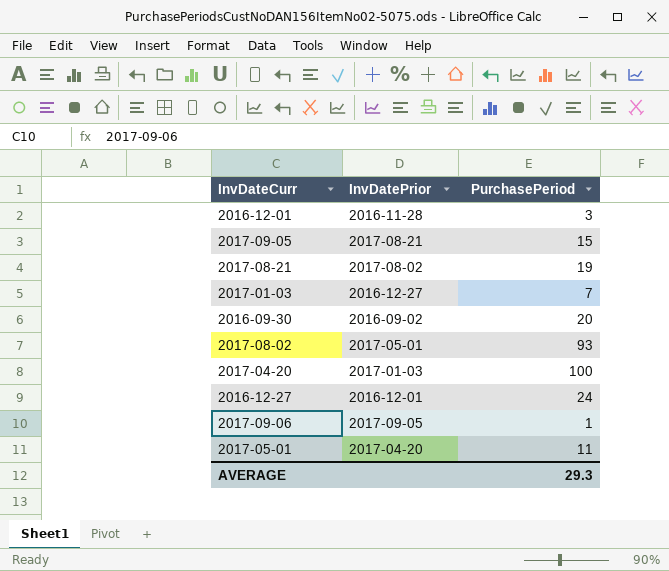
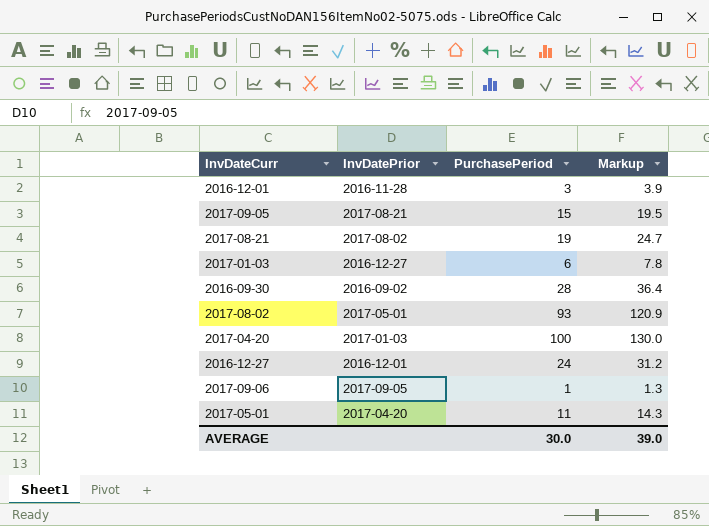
column Markup | formula: none -> [PurchasePeriod] * 1.3
2017-01-03 | PurchasePeriod: 7 -> 6
2016-09-30 | PurchasePeriod: 20 -> 28
AVERAGE | PurchasePeriod: 29.3 -> 30.0

